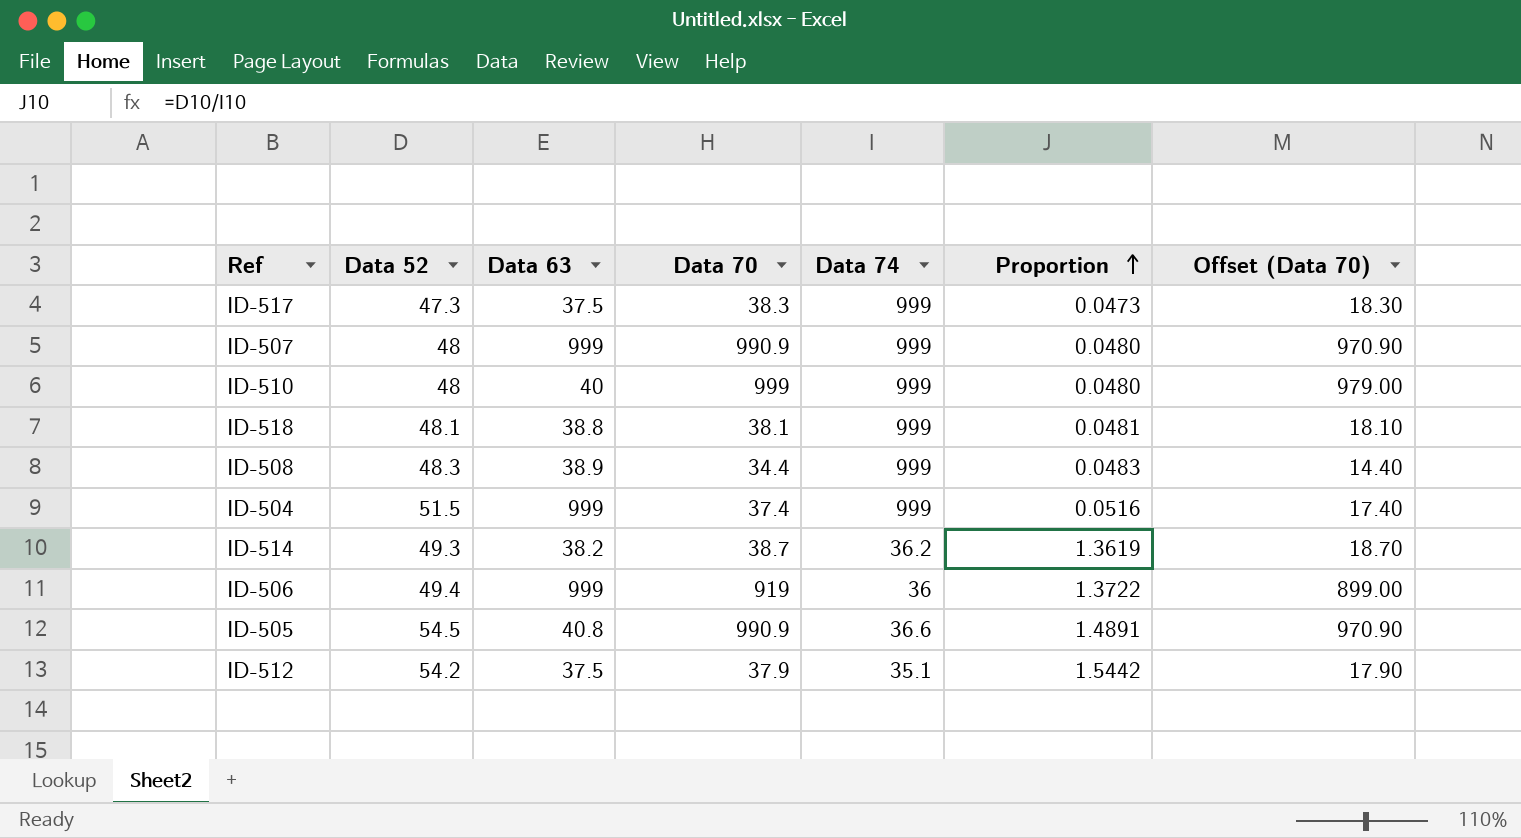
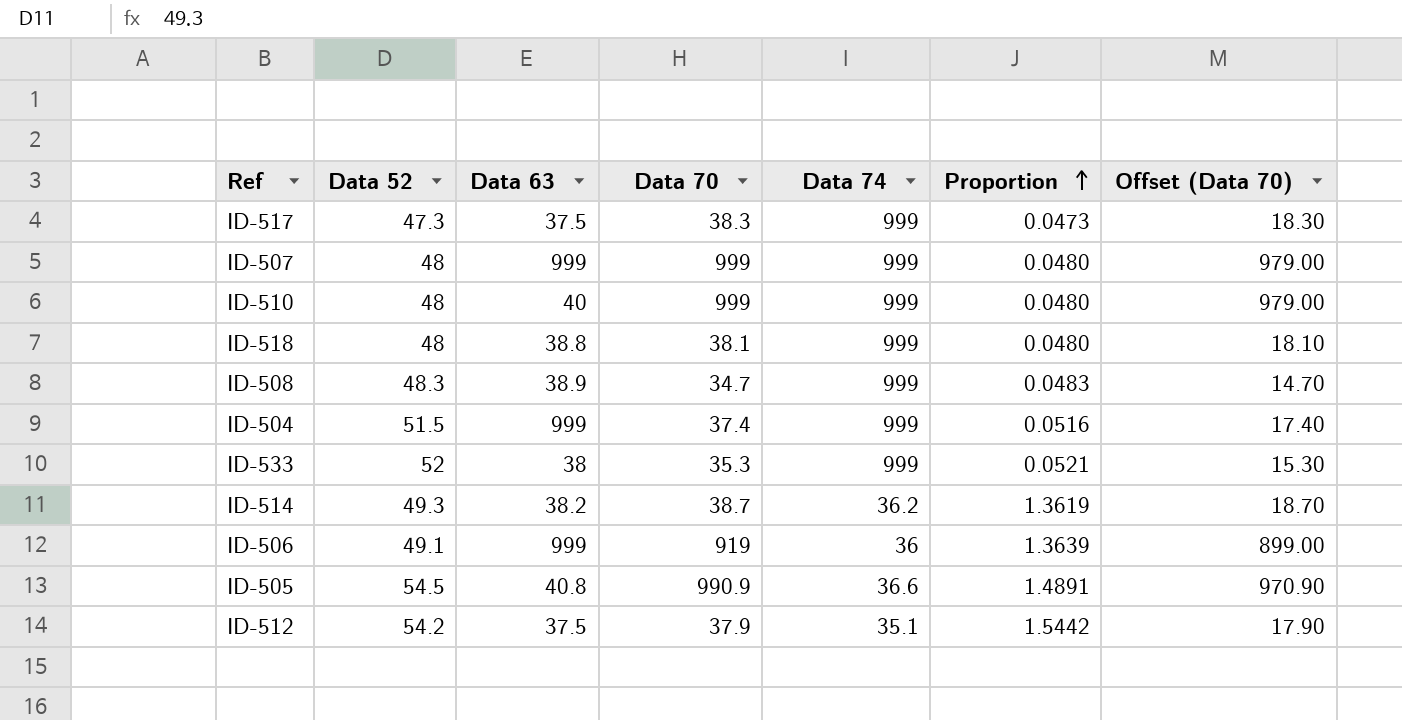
ID-507 | Data 70: 990.9 -> 999
ID-507 | Offset (Data 70): 970.90 -> 979.00
ID-518 | Data 52: 48.1 -> 48
ID-518 | Proportion: 0.0481 -> 0.0480
ID-508 | Data 70: 34.4 -> 34.7
ID-508 | Offset (Data 70): 14.40 -> 14.70
row ID-533: none -> 52 | 38 | 35.3 | 999 | 0.0521 | 15.30
ID-506 | Data 52: 49.4 -> 49.1
ID-506 | Proportion: 1.3722 -> 1.3639

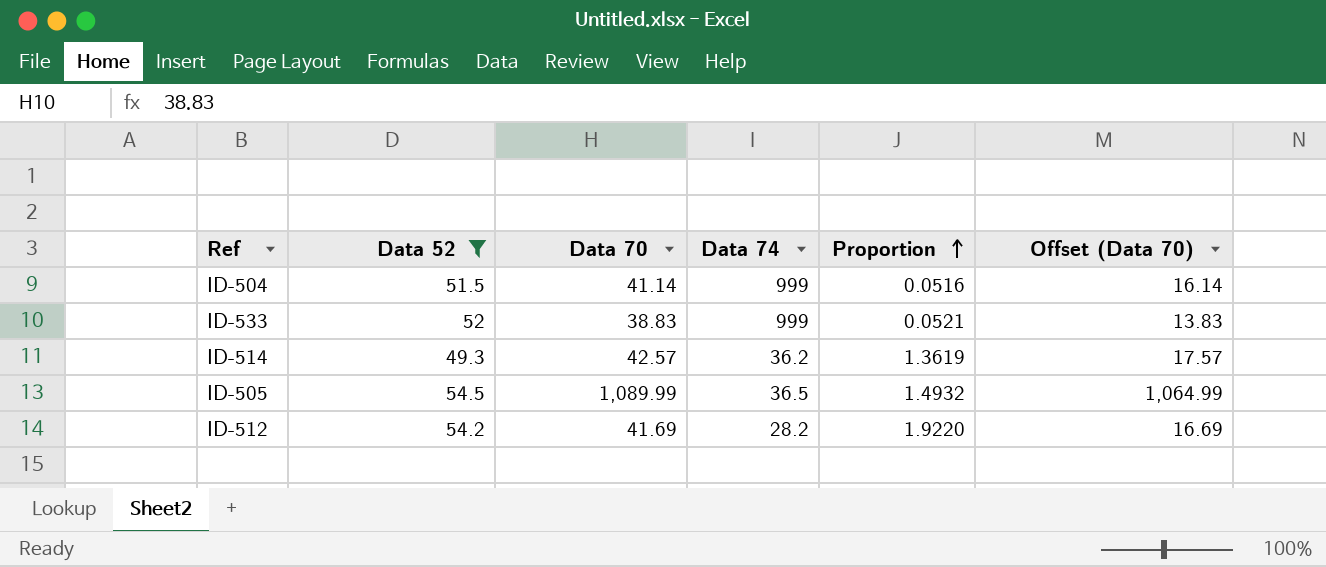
filter: none -> Data 52 >= 49.3
column Data 63 | position: 3 -> none
column Offset (Data 70) | formula: [Data 70] - 20 -> [Data 70] - 25
ID-504 | Data 70: 37.4 -> 41.14
ID-533 | Data 70: 35.3 -> 38.83
ID-514 | Data 70: 38.7 -> 42.57
ID-505 | Data 70: 990.9 -> 1,089.99
ID-505 | Data 74: 36.6 -> 36.5
ID-505 | Proportion: 1.4891 -> 1.4932
ID-512 | Data 70: 37.9 -> 41.69
ID-512 | Data 74: 35.1 -> 28.2
ID-512 | Proportion: 1.5442 -> 1.9220

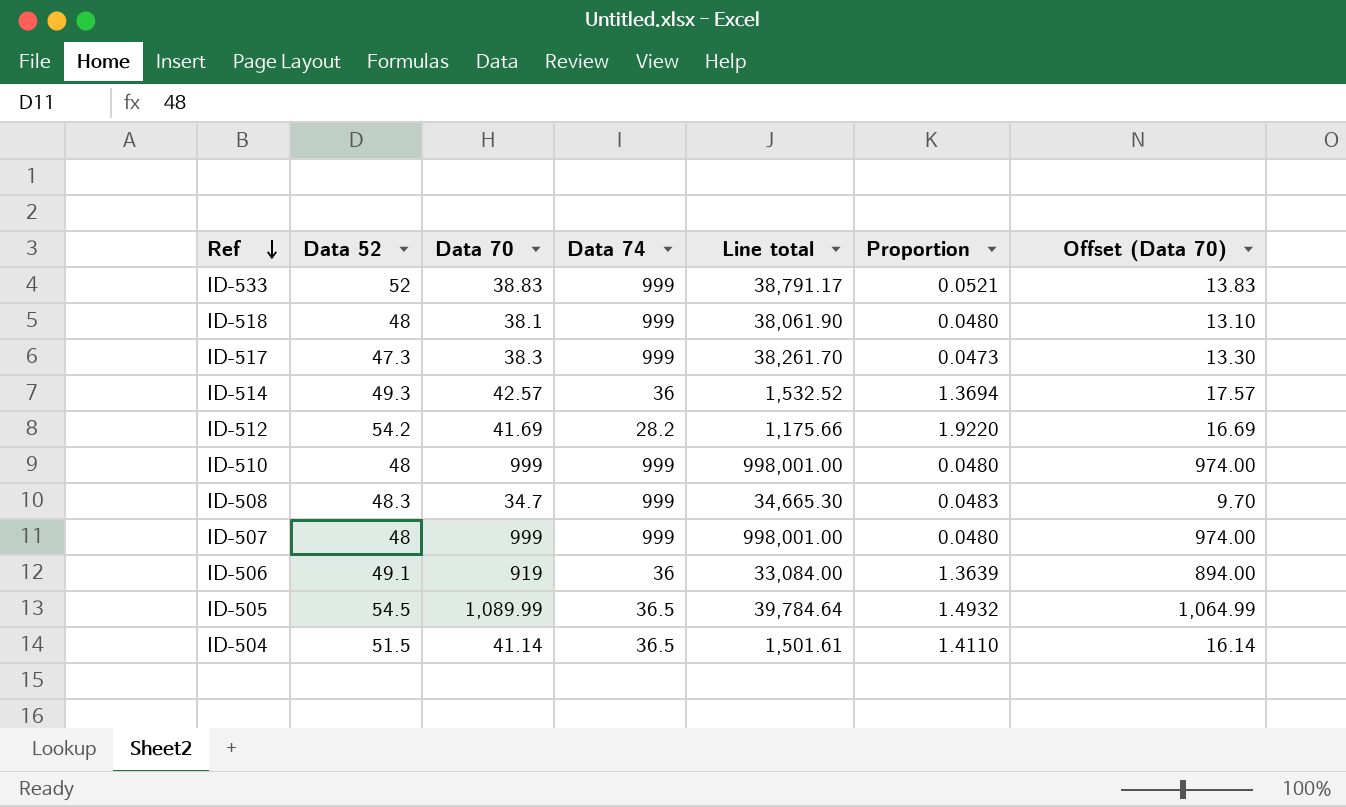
filter: Data 52 >= 49.3 -> none
row order: Proportion ascending -> Ref descending
column Line total | formula: none -> [Data 70] * [Data 74]
ID-514 | Data 74: 36.2 -> 36
ID-514 | Proportion: 1.3619 -> 1.3694
ID-504 | Data 74: 999 -> 36.5
ID-504 | Proportion: 0.0516 -> 1.4110

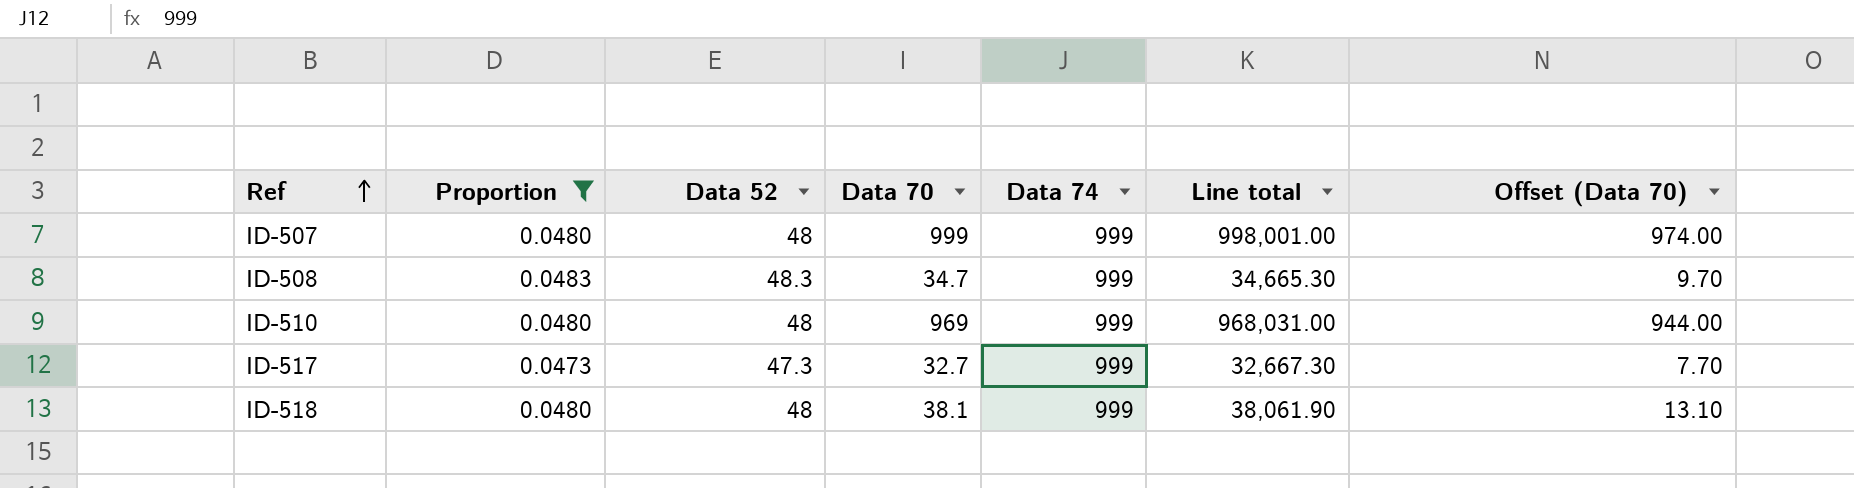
filter: none -> Proportion <= 0.0483
row order: Ref descending -> Ref ascending
column Proportion | position: 6 -> 2
ID-510 | Data 70: 999 -> 969
ID-510 | Line total: 998,001.00 -> 968,031.00
ID-510 | Offset (Data 70): 974.00 -> 944.00
ID-517 | Data 70: 38.3 -> 32.7
ID-517 | Line total: 38,261.70 -> 32,667.30
ID-517 | Offset (Data 70): 13.30 -> 7.70

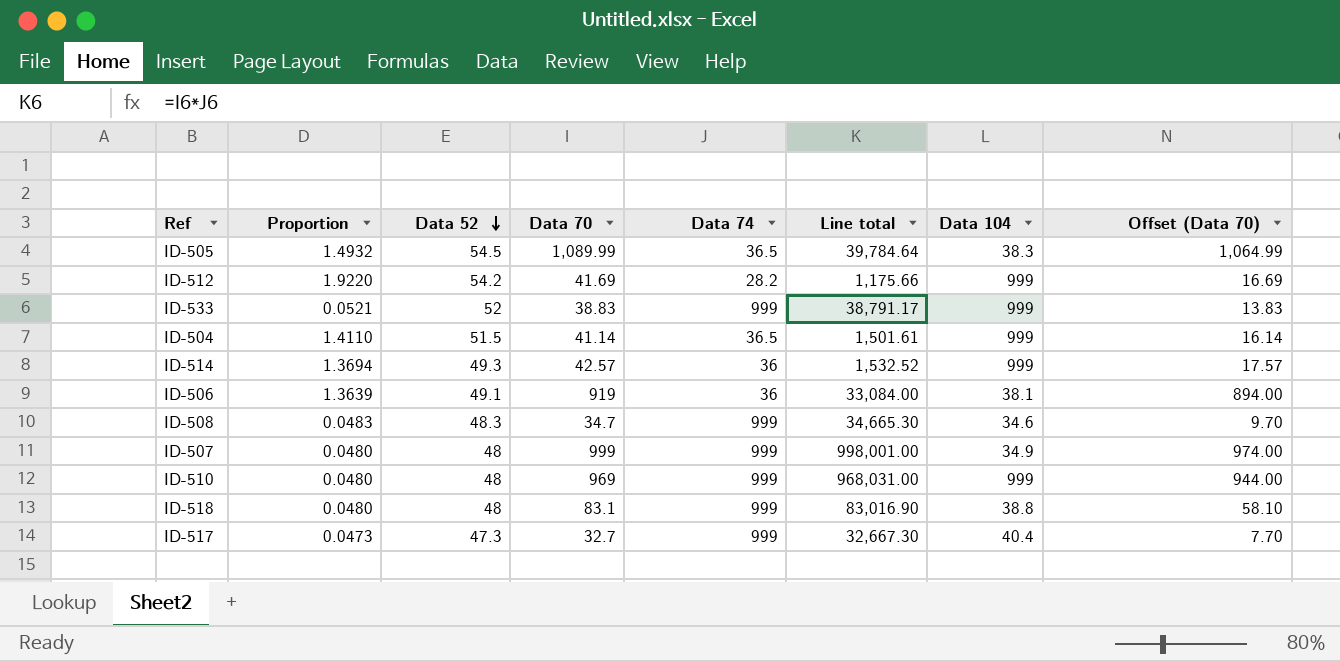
filter: Proportion <= 0.0483 -> none
row order: Ref ascending -> Data 52 descending
column Data 104 | position: none -> 7
ID-518 | Data 70: 38.1 -> 83.1
ID-518 | Line total: 38,061.90 -> 83,016.90
ID-518 | Offset (Data 70): 13.10 -> 58.10

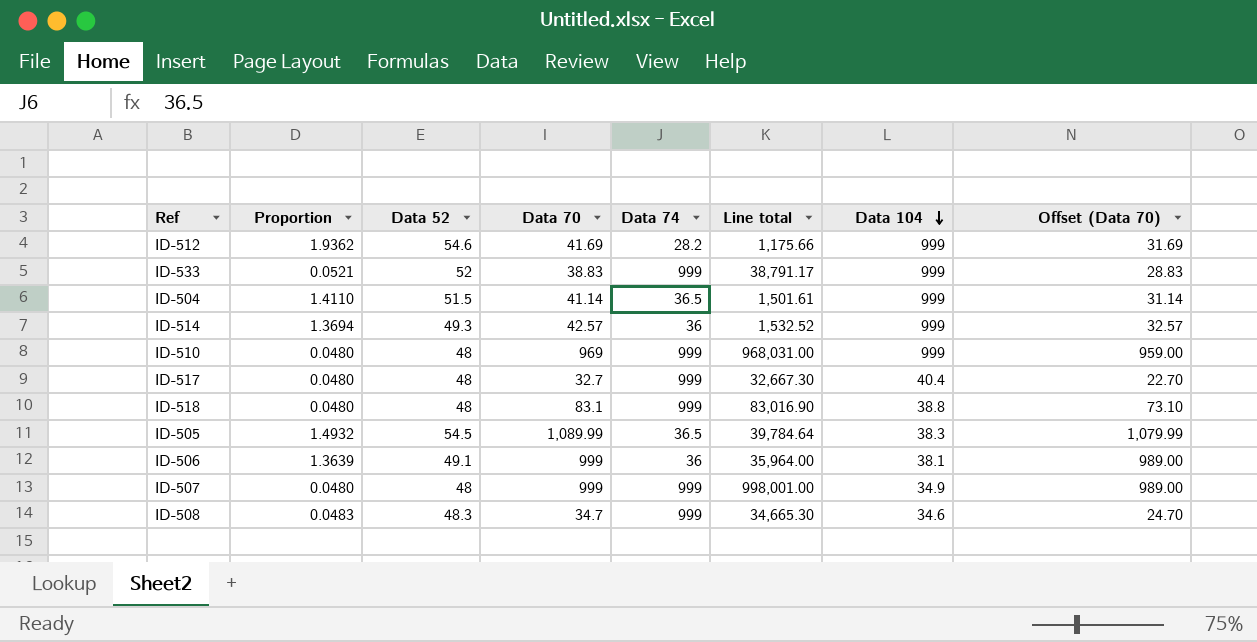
row order: Data 52 descending -> Data 104 descending
column Offset (Data 70) | formula: [Data 70] - 25 -> [Data 70] - 10
ID-512 | Proportion: 1.9220 -> 1.9362
ID-512 | Data 52: 54.2 -> 54.6
ID-517 | Proportion: 0.0473 -> 0.0480
ID-517 | Data 52: 47.3 -> 48
ID-506 | Data 70: 919 -> 999
ID-506 | Line total: 33,084.00 -> 35,964.00

